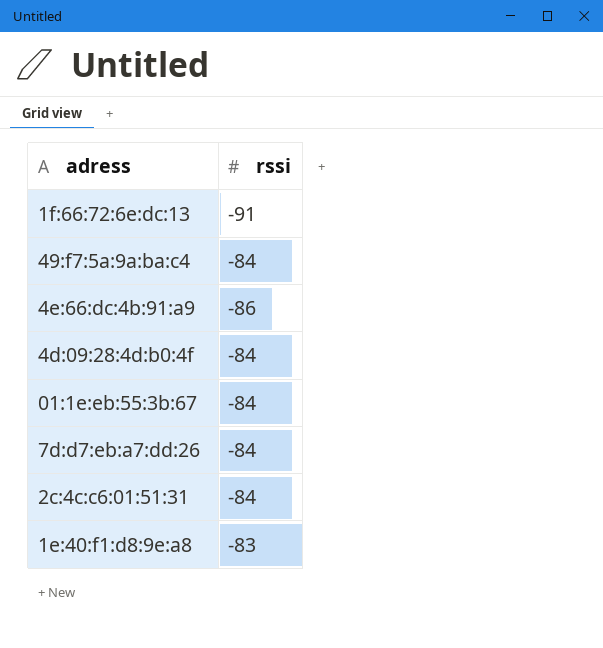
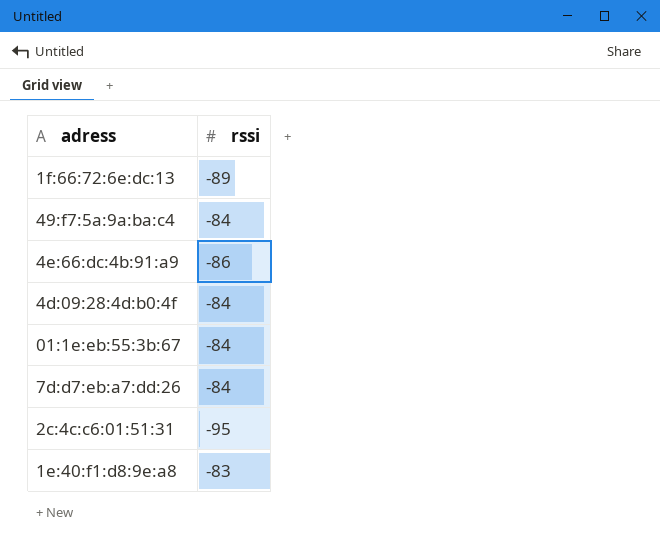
1f:66:72:6e:dc:13 | rssi: -91 -> -89
2c:4c:c6:01:51:31 | rssi: -84 -> -95

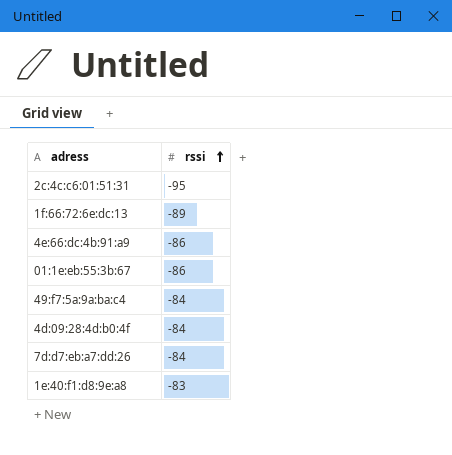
row order: none -> rssi ascending
01:1e:eb:55:3b:67 | rssi: -84 -> -86

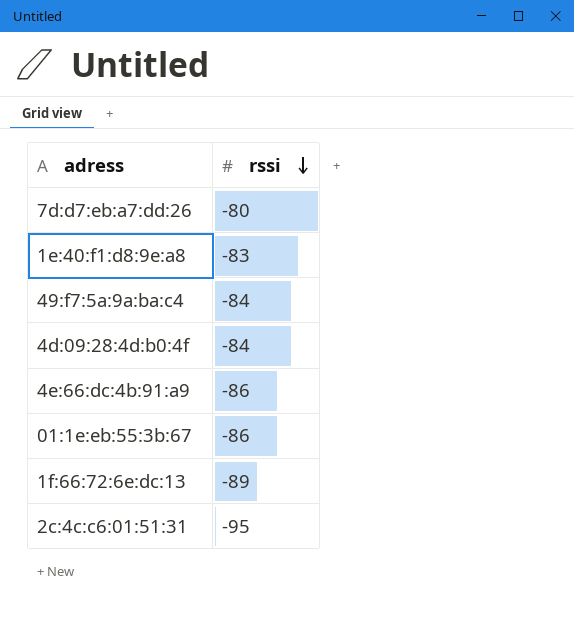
row order: rssi ascending -> rssi descending
7d:d7:eb:a7:dd:26 | rssi: -84 -> -80

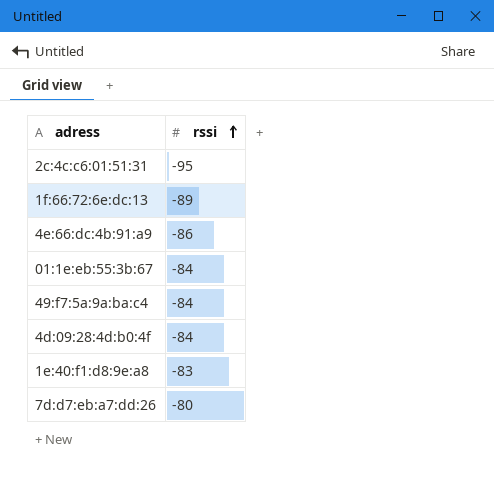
row order: rssi descending -> rssi ascending
01:1e:eb:55:3b:67 | rssi: -86 -> -84

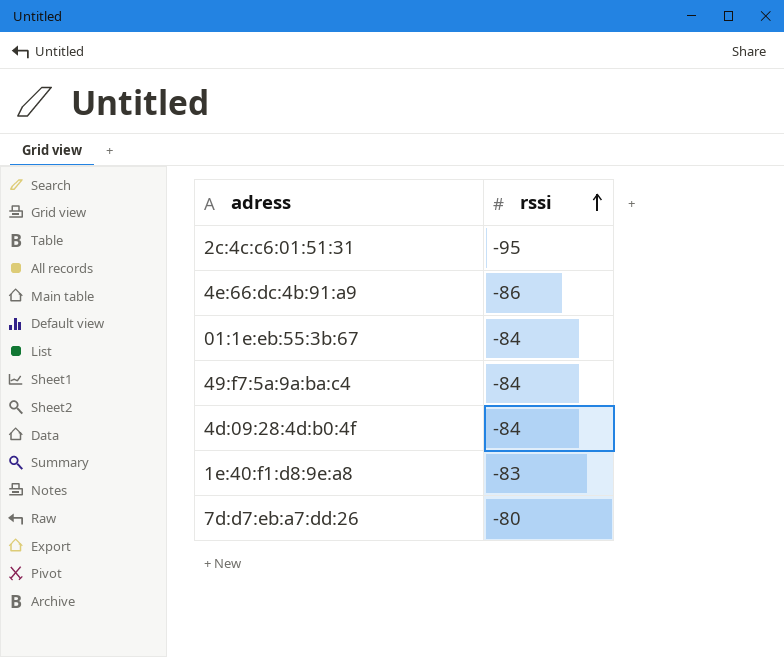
row 1f:66:72:6e:dc:13: -89 -> none

